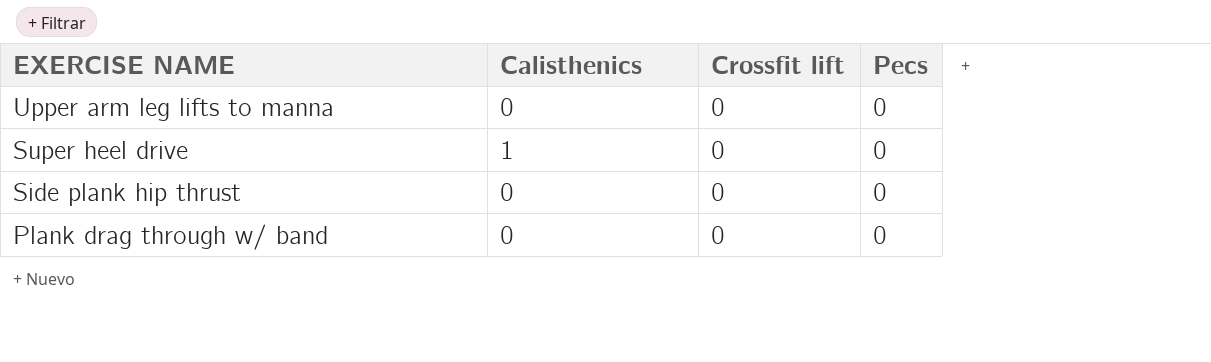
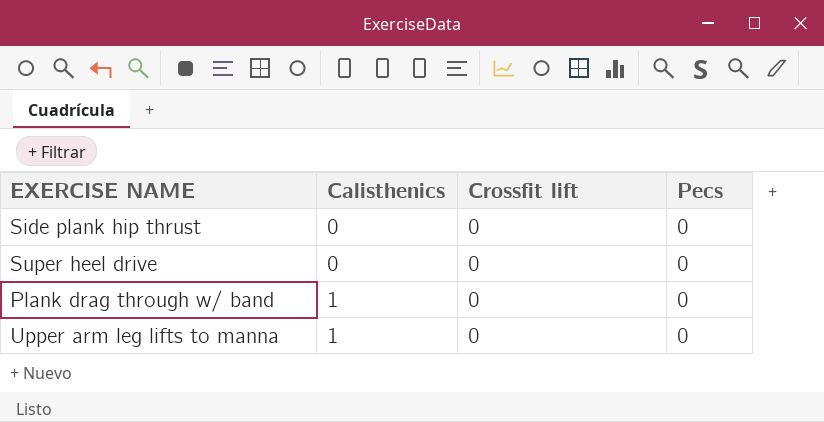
row order: EXERCISE NAME descending -> Calisthenics ascending
Super heel drive | Calisthenics: 1 -> 0
Plank drag through w/ band | Calisthenics: 0 -> 1
Upper arm leg lifts to manna | Calisthenics: 0 -> 1

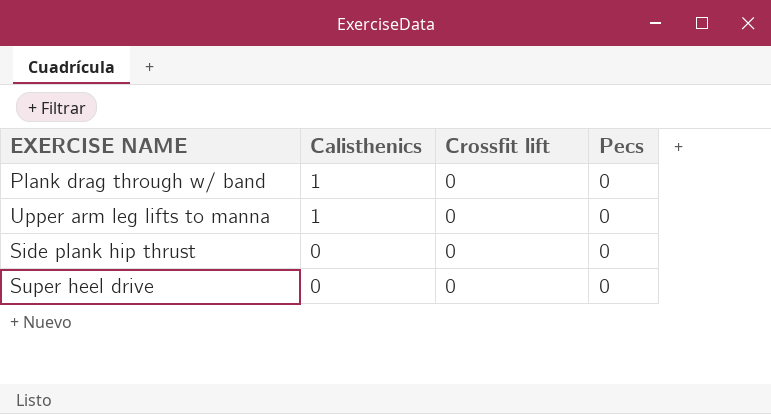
row order: Calisthenics ascending -> Calisthenics descending

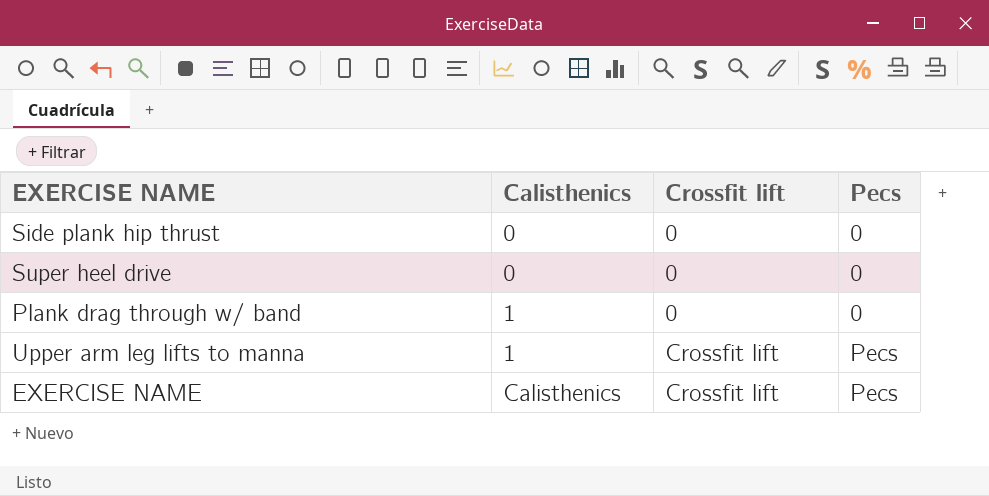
row order: Calisthenics descending -> Calisthenics ascending
Upper arm leg lifts to manna | Crossfit lift: 0 -> Crossfit lift
Upper arm leg lifts to manna | Pecs: 0 -> Pecs
row EXERCISE NAME: none -> Calisthenics | Crossfit lift | Pecs

